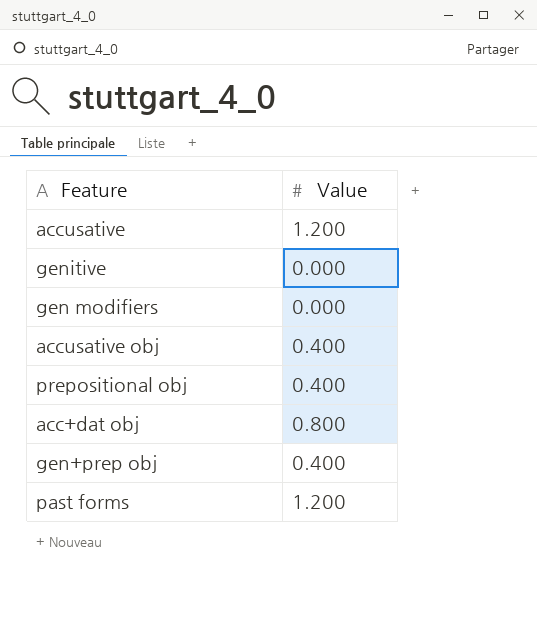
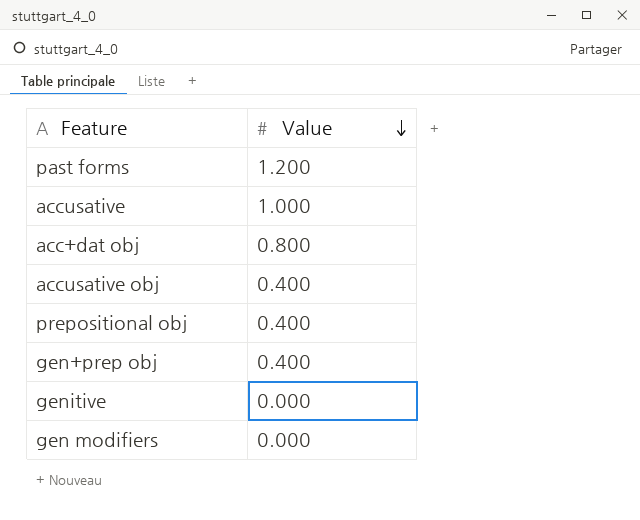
row order: none -> Value descending
accusative | Value: 1.200 -> 1.000

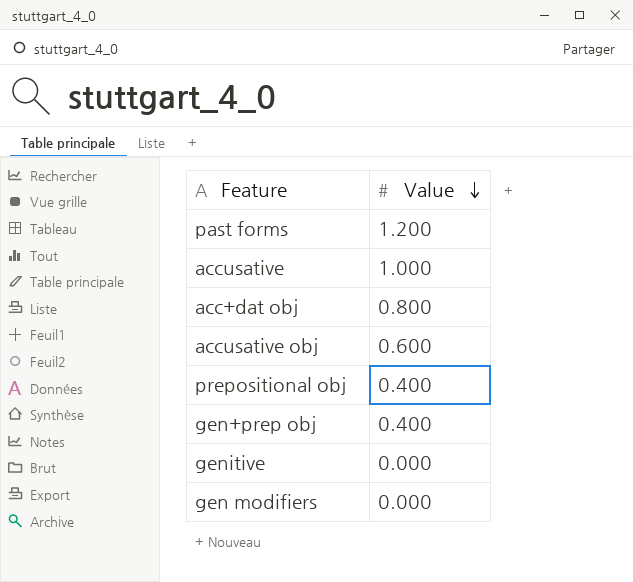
accusative obj | Value: 0.400 -> 0.600

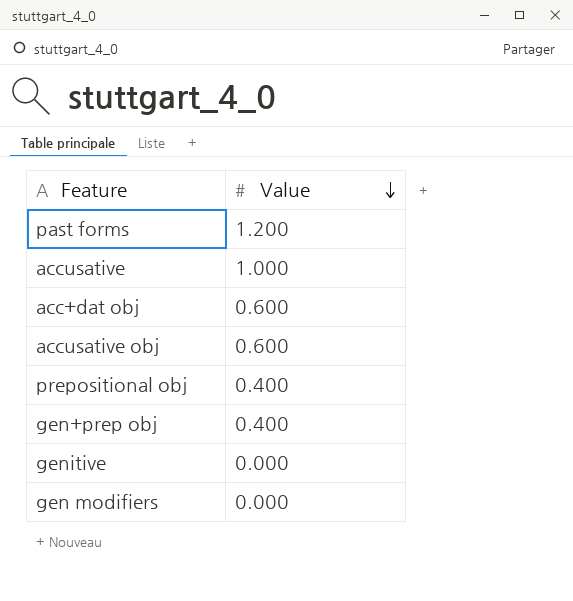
acc+dat obj | Value: 0.800 -> 0.600

